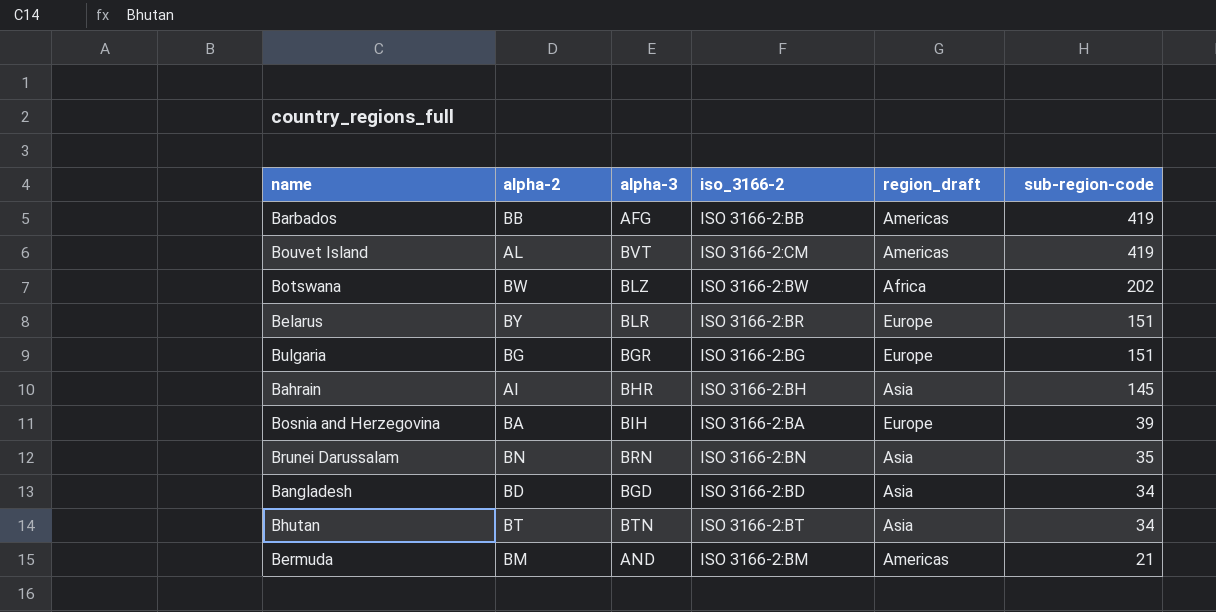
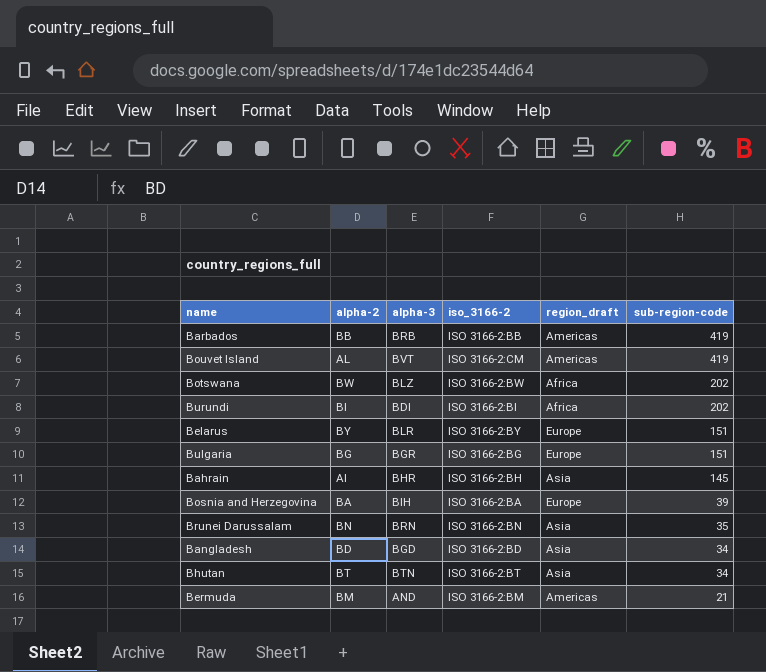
Barbados | alpha-3: AFG -> BRB
row Burundi: none -> BI | BDI | ISO 3166-2:BI | Africa | 202
Belarus | iso_3166-2: ISO 3166-2:BR -> ISO 3166-2:BY

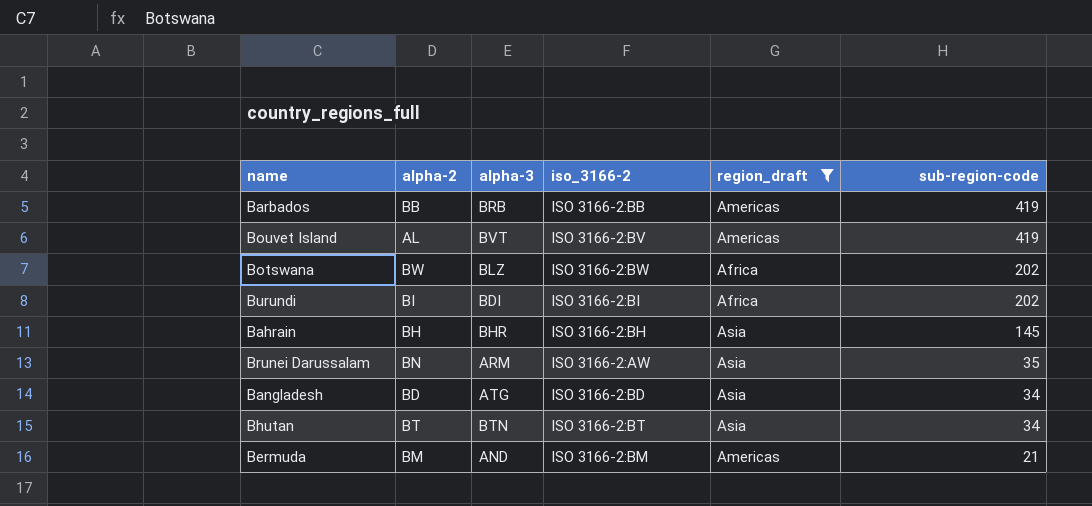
filter: none -> region_draft != Europe
Bouvet Island | iso_3166-2: ISO 3166-2:CM -> ISO 3166-2:BV
Bahrain | alpha-2: AI -> BH
Brunei Darussalam | alpha-3: BRN -> ARM
Brunei Darussalam | iso_3166-2: ISO 3166-2:BN -> ISO 3166-2:AW
Bangladesh | alpha-3: BGD -> ATG

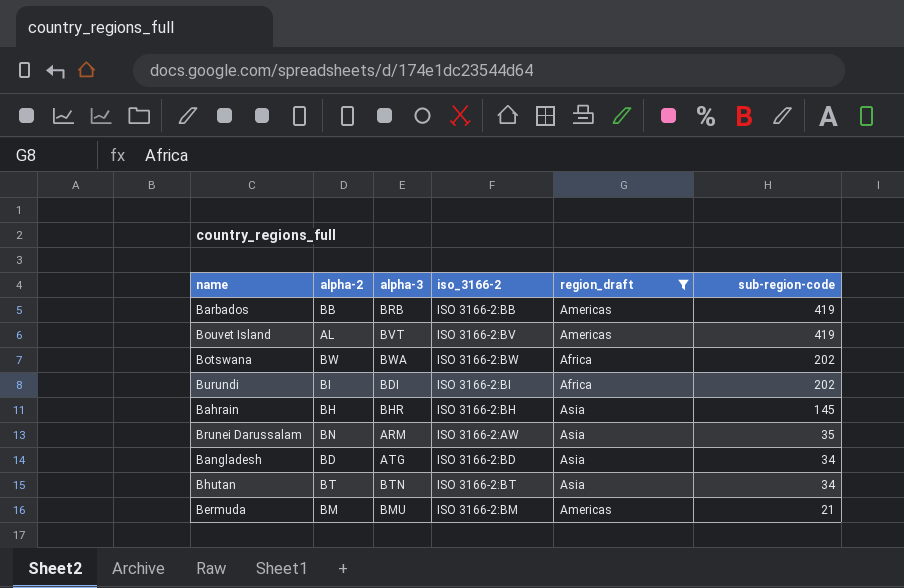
Botswana | alpha-3: BLZ -> BWA
Bermuda | alpha-3: AND -> BMU

